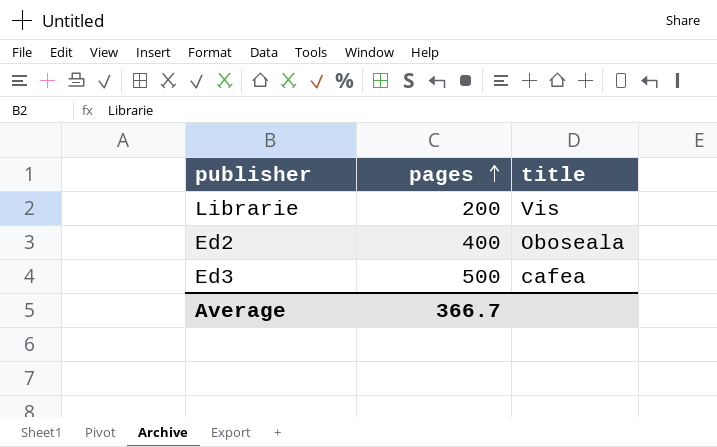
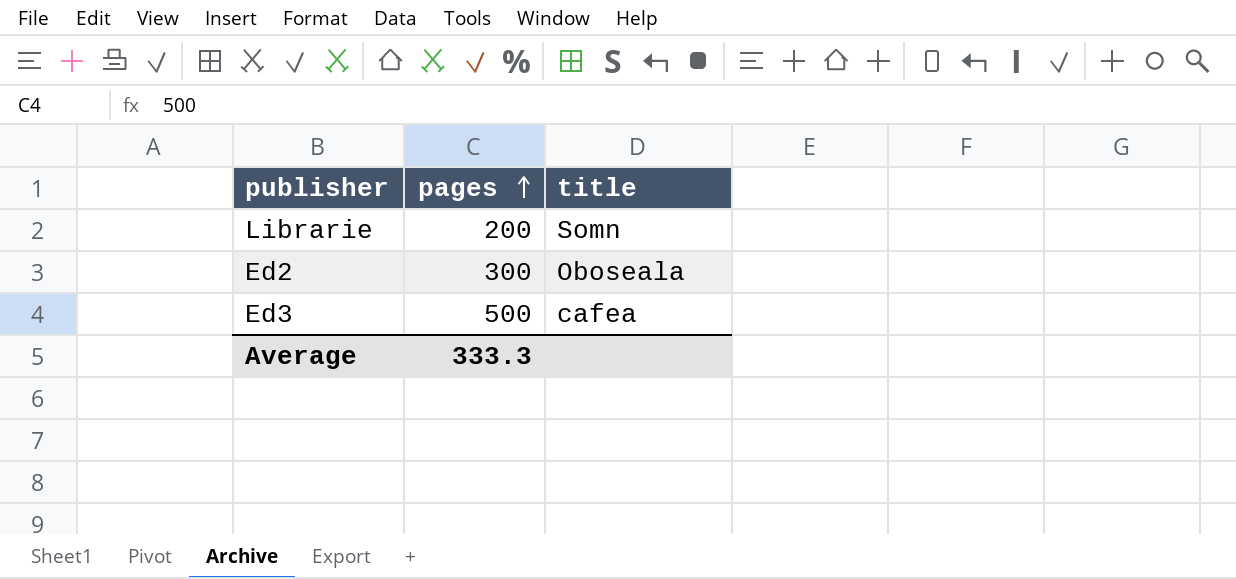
Librarie | title: Vis -> Somn
Ed2 | pages: 400 -> 300
Average | pages: 366.7 -> 333.3

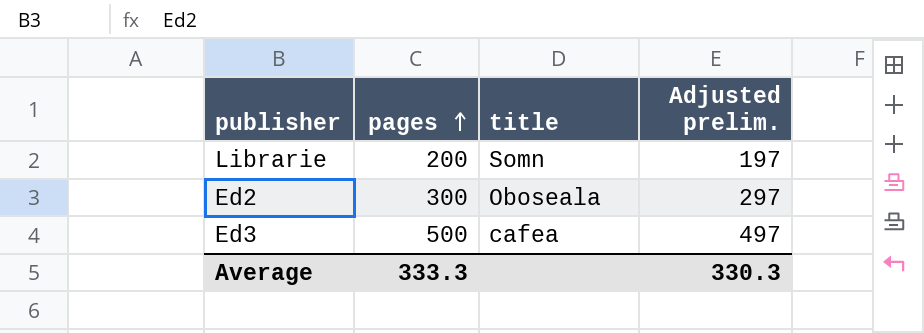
column Adjusted prelim. | formula: none -> [pages] - 3

